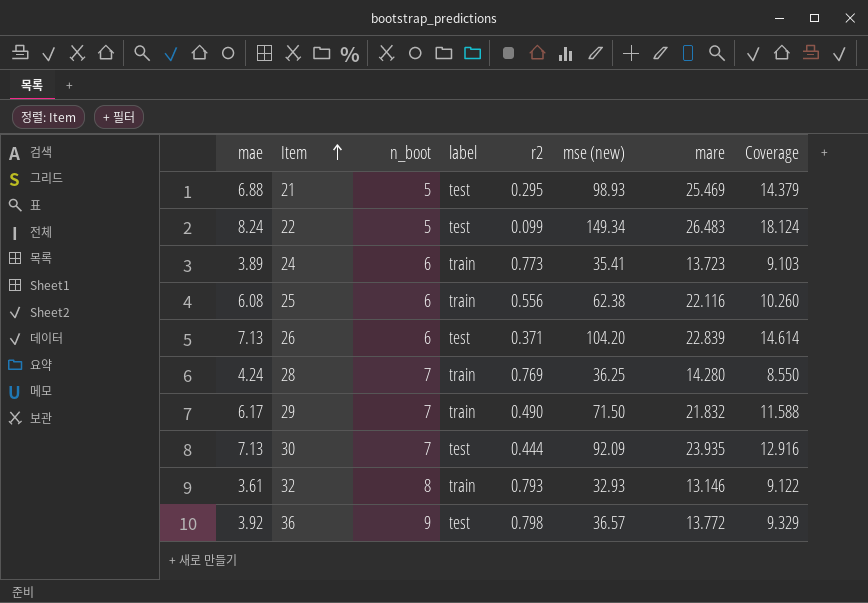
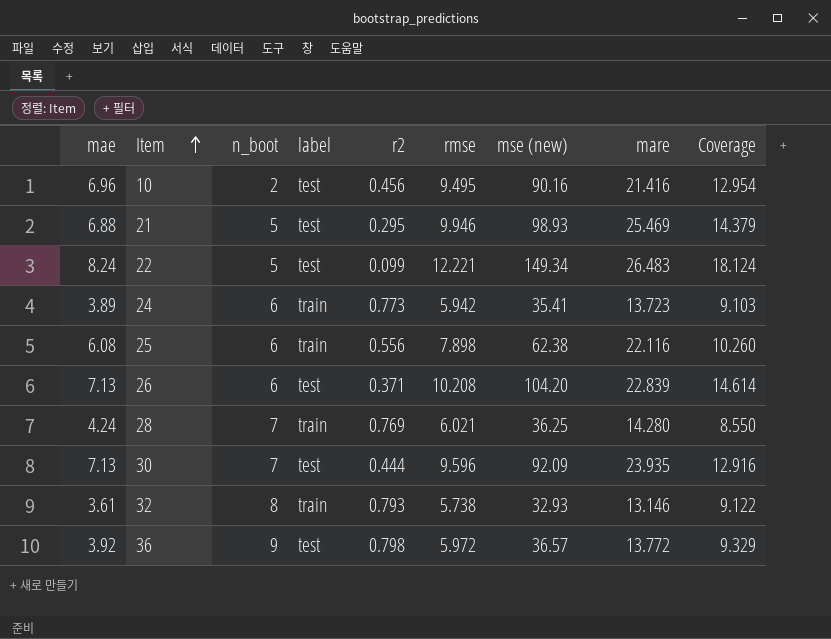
column rmse | position: none -> 6
row 29: 6.17 | 7 | train | 0.490 | 71.50 | 21.832 | 11.588 -> none
row 10: none -> 6.96 | 2 | test | 0.456 | 9.495 | 90.16 | 21.416 | 12.954

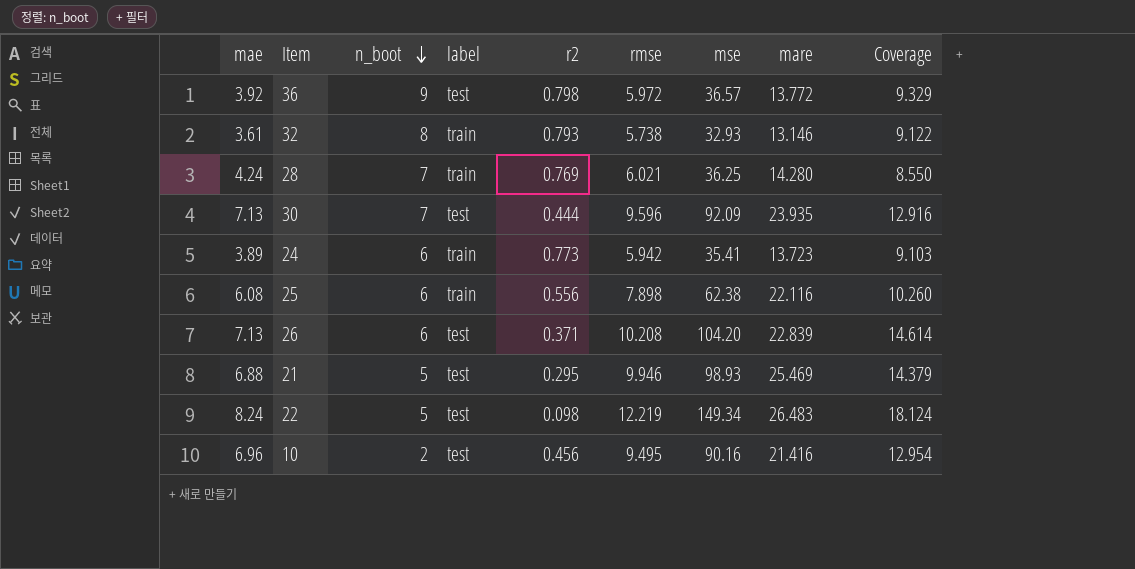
row order: Item ascending -> n_boot descending
column name: mse (new) -> mse
22 | r2: 0.099 -> 0.098
22 | rmse: 12.221 -> 12.219

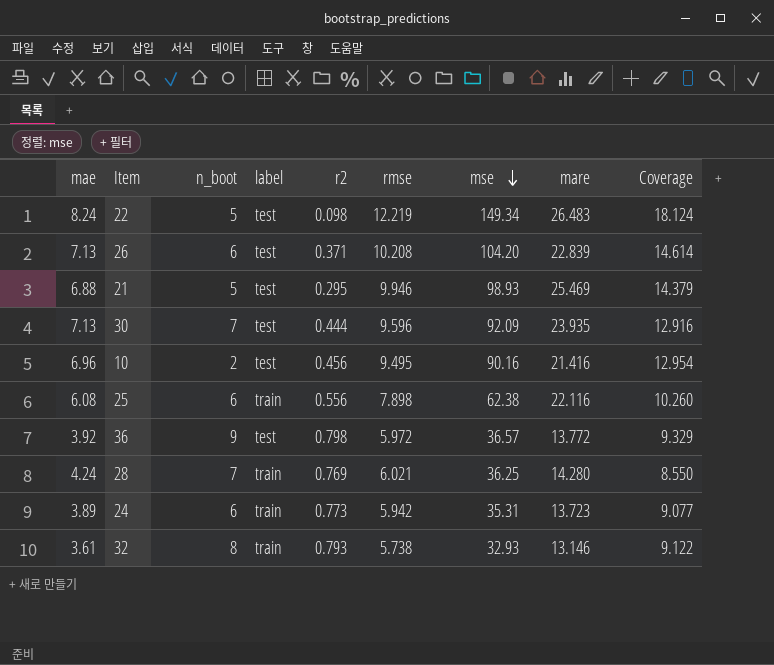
row order: n_boot descending -> mse descending
24 | mse: 35.41 -> 35.31
24 | Coverage: 9.103 -> 9.077

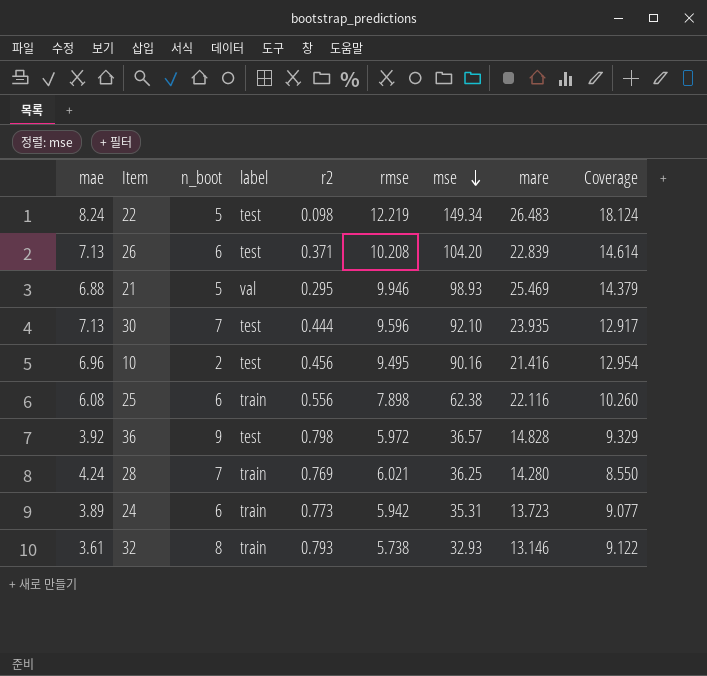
21 | label: test -> val
30 | mse: 92.09 -> 92.10
30 | Coverage: 12.916 -> 12.917
36 | mare: 13.772 -> 14.828

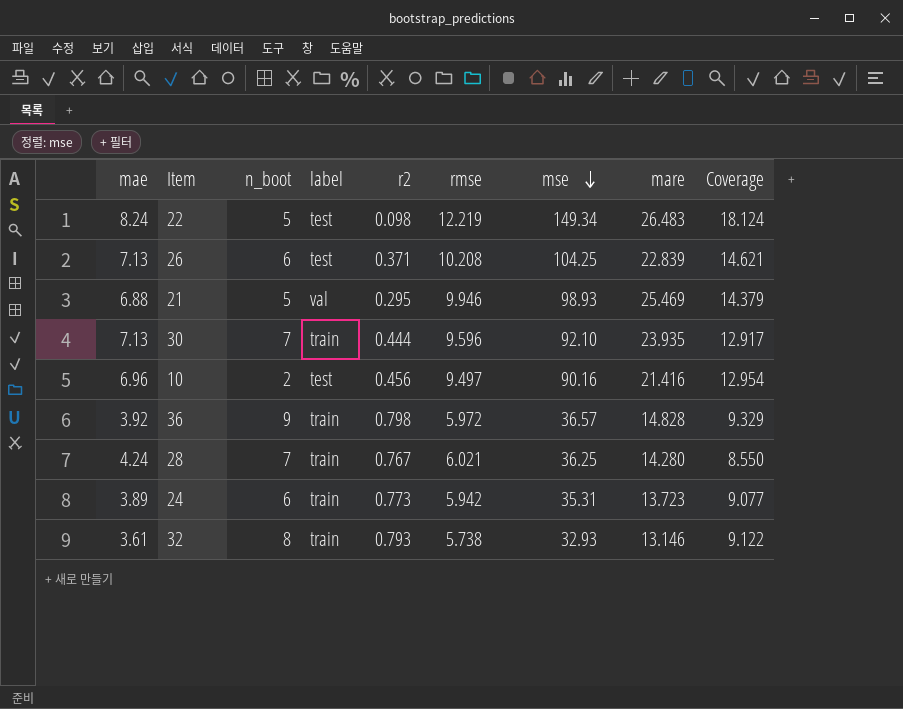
row 25: 6.08 | 6 | train | 0.556 | 7.898 | 62.38 | 22.116 | 10.260 -> none
26 | mse: 104.20 -> 104.25
26 | Coverage: 14.614 -> 14.621
30 | label: test -> train
10 | rmse: 9.495 -> 9.497
36 | label: test -> train
28 | r2: 0.769 -> 0.767

